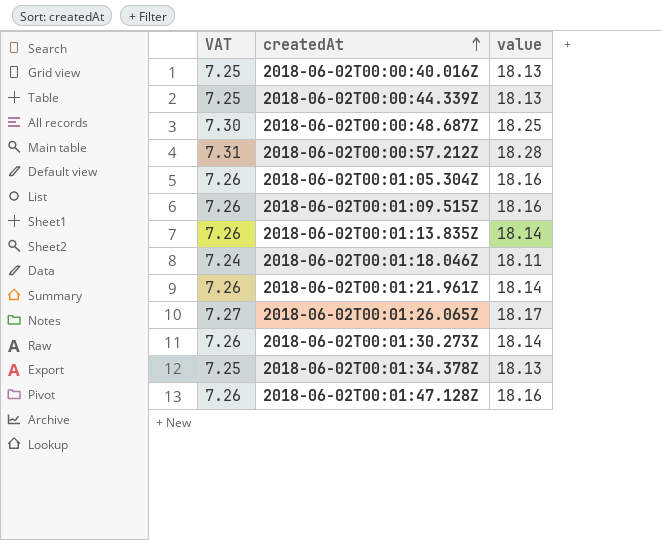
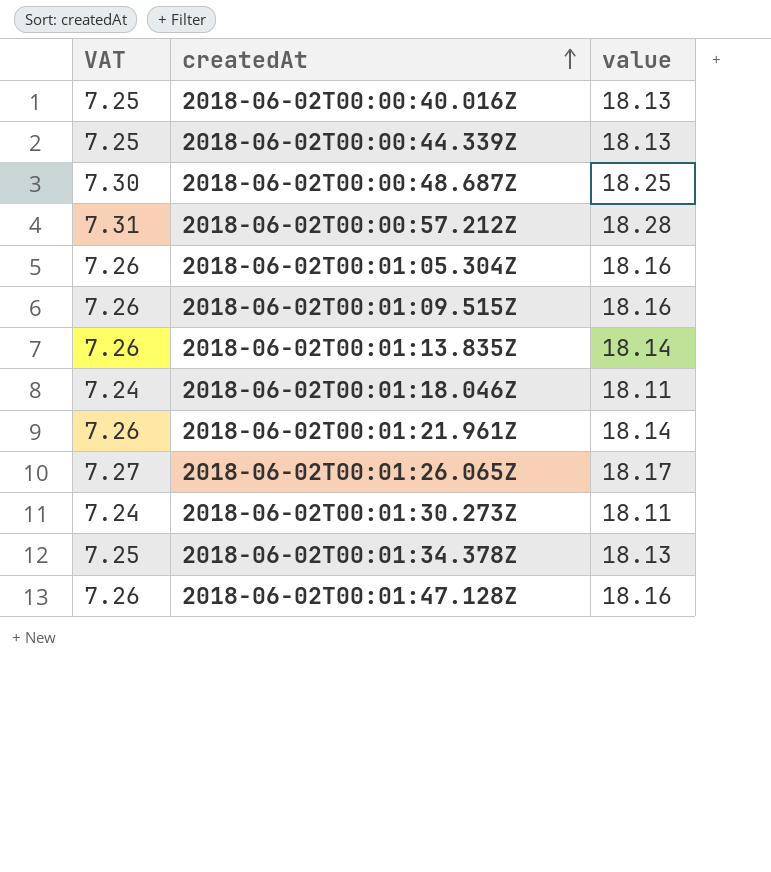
2018-06-02T00:01:30.273Z | VAT: 7.26 -> 7.24
2018-06-02T00:01:30.273Z | value: 18.14 -> 18.11

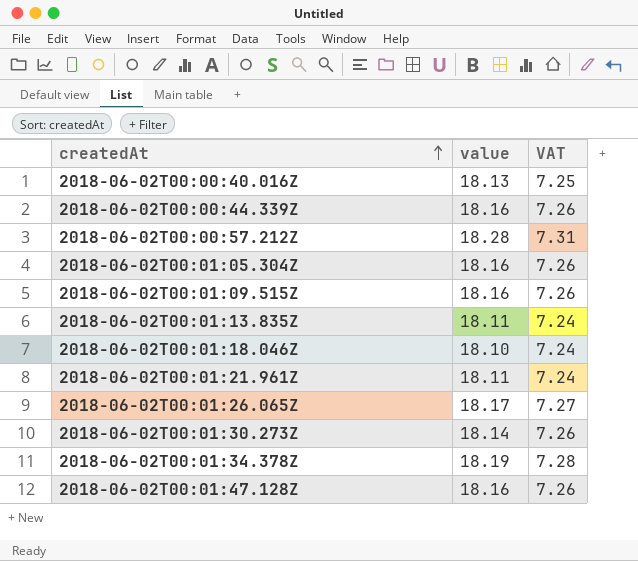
column VAT | position: 1 -> 3
row 2018-06-02T00:00:48.687Z: 7.30 | 18.25 -> none
2018-06-02T00:00:44.339Z | value: 18.13 -> 18.16
2018-06-02T00:00:44.339Z | VAT: 7.25 -> 7.26
2018-06-02T00:01:13.835Z | value: 18.14 -> 18.11
2018-06-02T00:01:13.835Z | VAT: 7.26 -> 7.24
2018-06-02T00:01:18.046Z | value: 18.11 -> 18.10
2018-06-02T00:01:21.961Z | value: 18.14 -> 18.11
2018-06-02T00:01:21.961Z | VAT: 7.26 -> 7.24
2018-06-02T00:01:30.273Z | value: 18.11 -> 18.14
2018-06-02T00:01:30.273Z | VAT: 7.24 -> 7.26
2018-06-02T00:01:34.378Z | value: 18.13 -> 18.19
2018-06-02T00:01:34.378Z | VAT: 7.25 -> 7.28

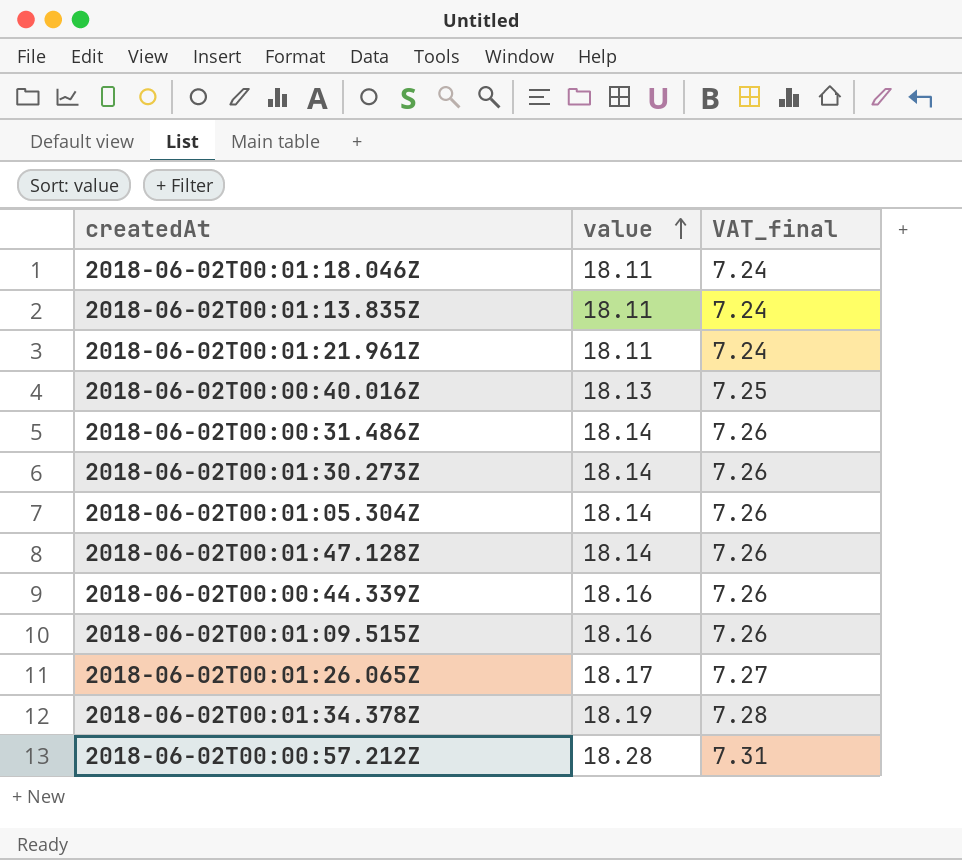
row order: createdAt ascending -> value ascending
column name: VAT -> VAT_final
2018-06-02T00:01:18.046Z | value: 18.10 -> 18.11
row 2018-06-02T00:00:31.486Z: none -> 18.14 | 7.26
2018-06-02T00:01:05.304Z | value: 18.16 -> 18.14
2018-06-02T00:01:47.128Z | value: 18.16 -> 18.14

